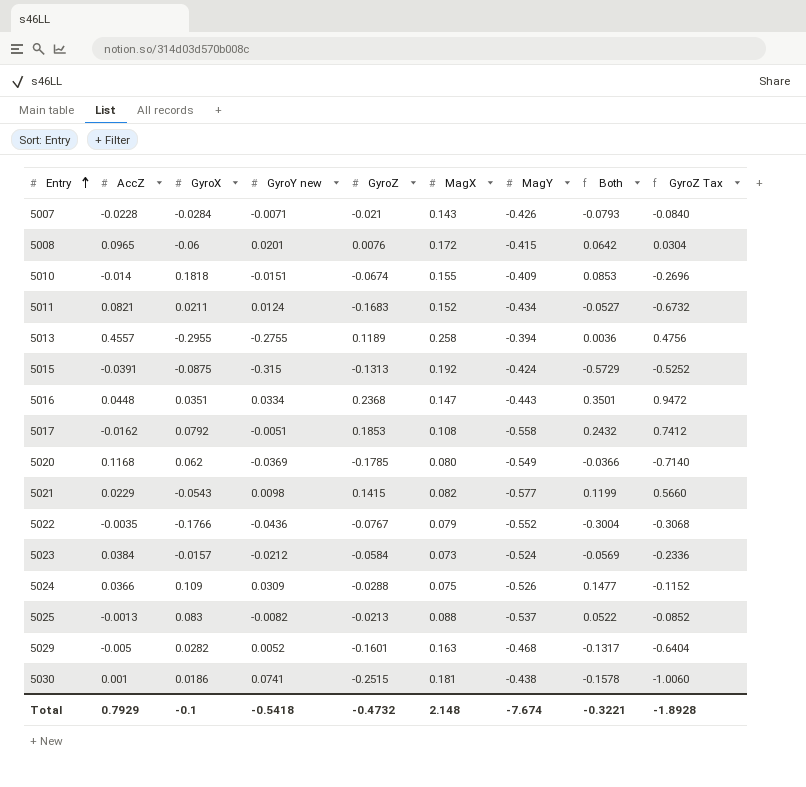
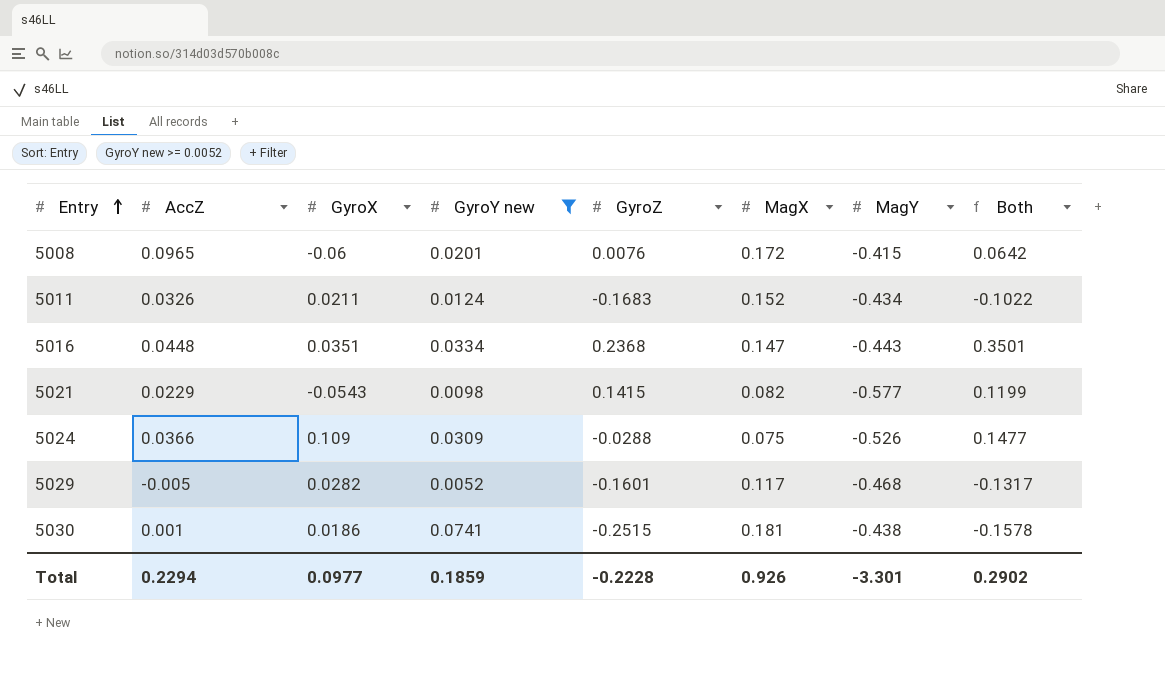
filter: none -> GyroY new >= 0.0052
column GyroZ Tax | formula: [GyroZ] * 4 -> none
5011 | AccZ: 0.0821 -> 0.0326
5011 | Both: -0.0527 -> -0.1022
5029 | MagX: 0.163 -> 0.117
Total | AccZ: 0.7929 -> 0.2294
Total | GyroX: -0.1 -> 0.0977
Total | GyroY new: -0.5418 -> 0.1859
Total | GyroZ: -0.4732 -> -0.2228
Total | MagX: 2.148 -> 0.926
Total | MagY: -7.674 -> -3.301
Total | Both: -0.3221 -> 0.2902

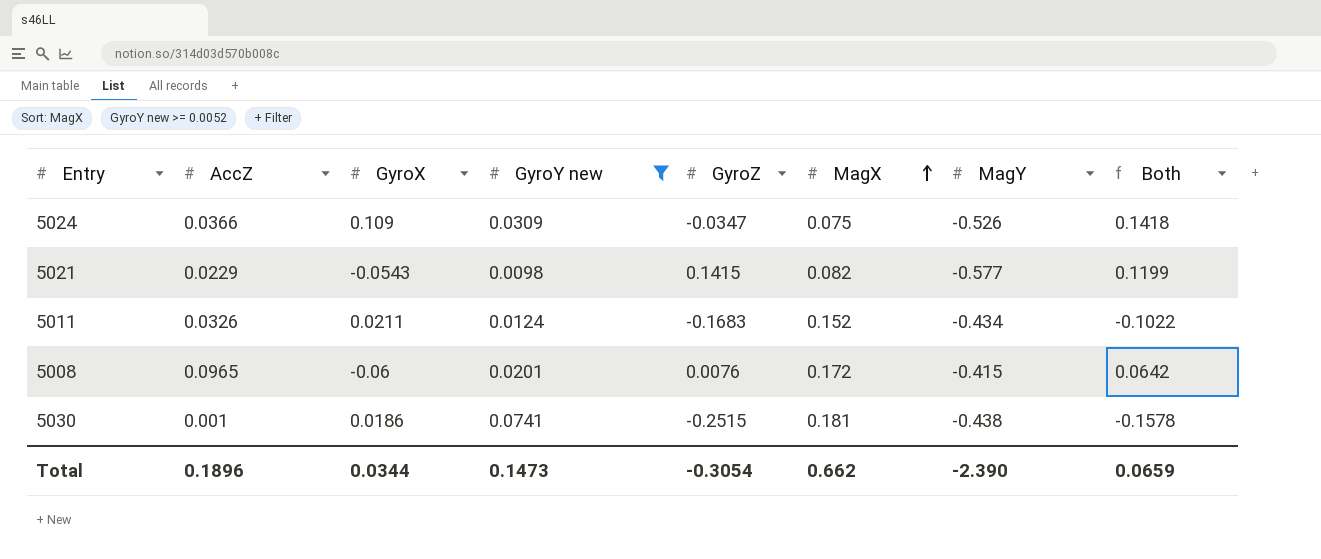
row order: Entry ascending -> MagX ascending
row 5016: 0.0448 | 0.0351 | 0.0334 | 0.2368 | 0.147 | -0.443 | 0.3501 -> none
row 5029: -0.005 | 0.0282 | 0.0052 | -0.1601 | 0.117 | -0.468 | -0.1317 -> none
5024 | GyroZ: -0.0288 -> -0.0347
5024 | Both: 0.1477 -> 0.1418
Total | AccZ: 0.2294 -> 0.1896
Total | GyroX: 0.0977 -> 0.0344
Total | GyroY new: 0.1859 -> 0.1473
Total | GyroZ: -0.2228 -> -0.3054
Total | MagX: 0.926 -> 0.662
Total | MagY: -3.301 -> -2.390
Total | Both: 0.2902 -> 0.0659

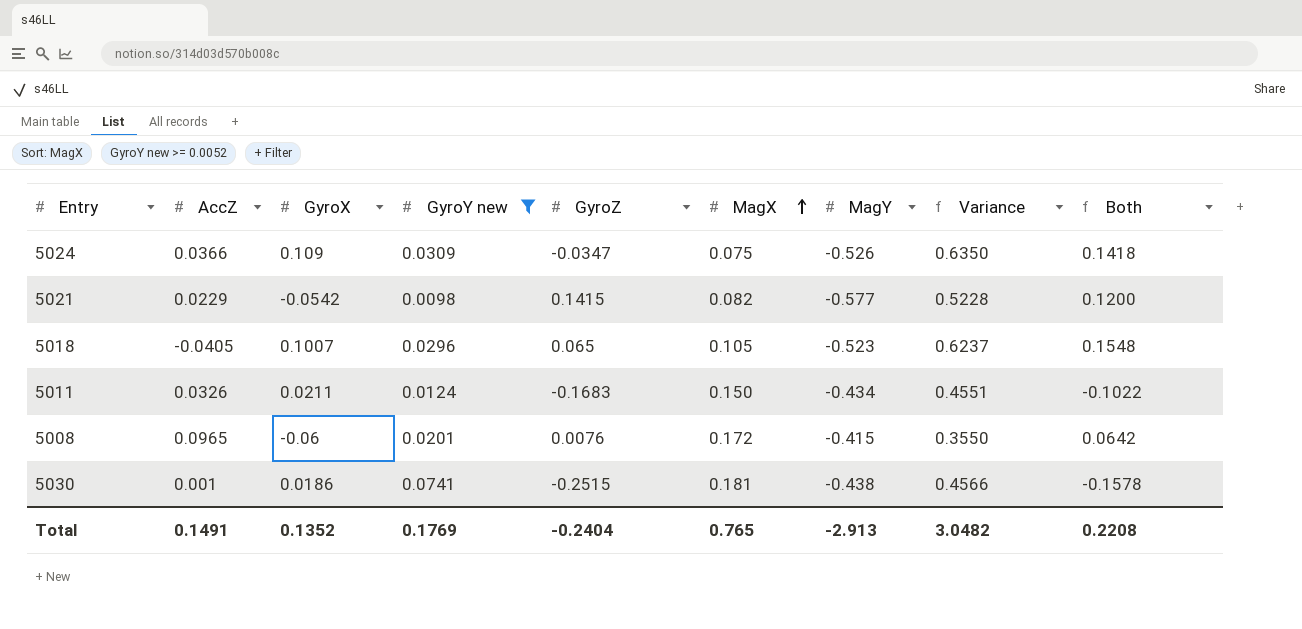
column Variance | formula: none -> [GyroX] - [MagY]
5021 | GyroX: -0.0543 -> -0.0542
5021 | Both: 0.1199 -> 0.1200
row 5018: none -> -0.0405 | 0.1007 | 0.0296 | 0.065 | 0.105 | -0.523 | 0.6237 | 0.1548
5011 | MagX: 0.152 -> 0.150
Total | AccZ: 0.1896 -> 0.1491
Total | GyroX: 0.0344 -> 0.1352
Total | GyroY new: 0.1473 -> 0.1769
Total | GyroZ: -0.3054 -> -0.2404
Total | MagX: 0.662 -> 0.765
Total | MagY: -2.390 -> -2.913
Total | Both: 0.0659 -> 0.2208

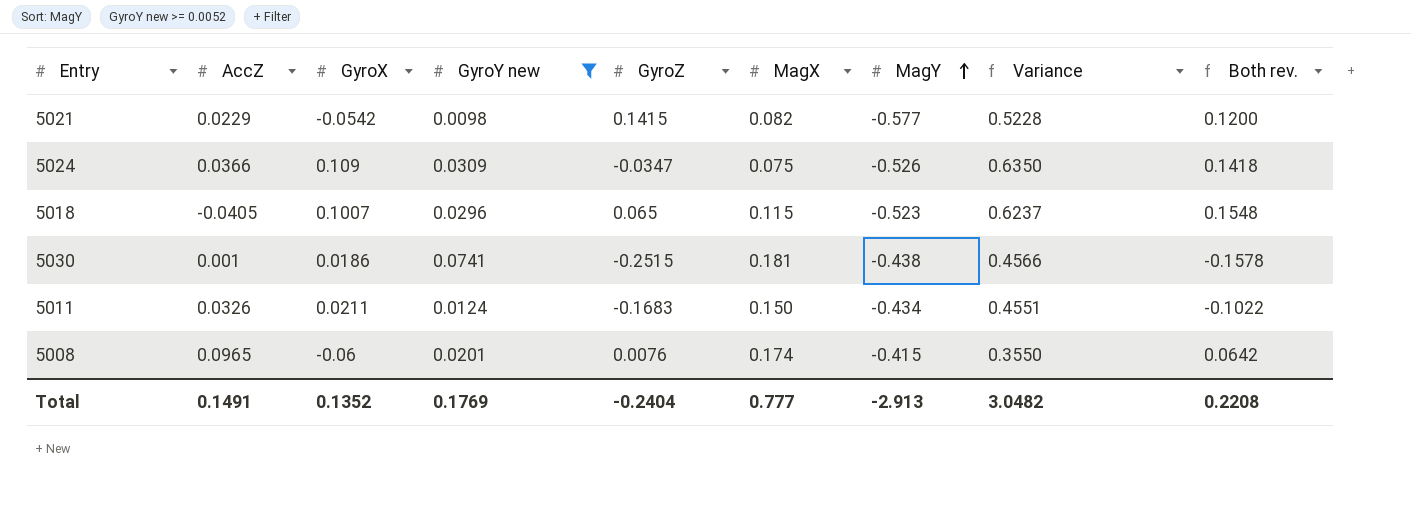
row order: MagX ascending -> MagY ascending
column name: Both -> Both rev.
5018 | MagX: 0.105 -> 0.115
5008 | MagX: 0.172 -> 0.174
Total | MagX: 0.765 -> 0.777

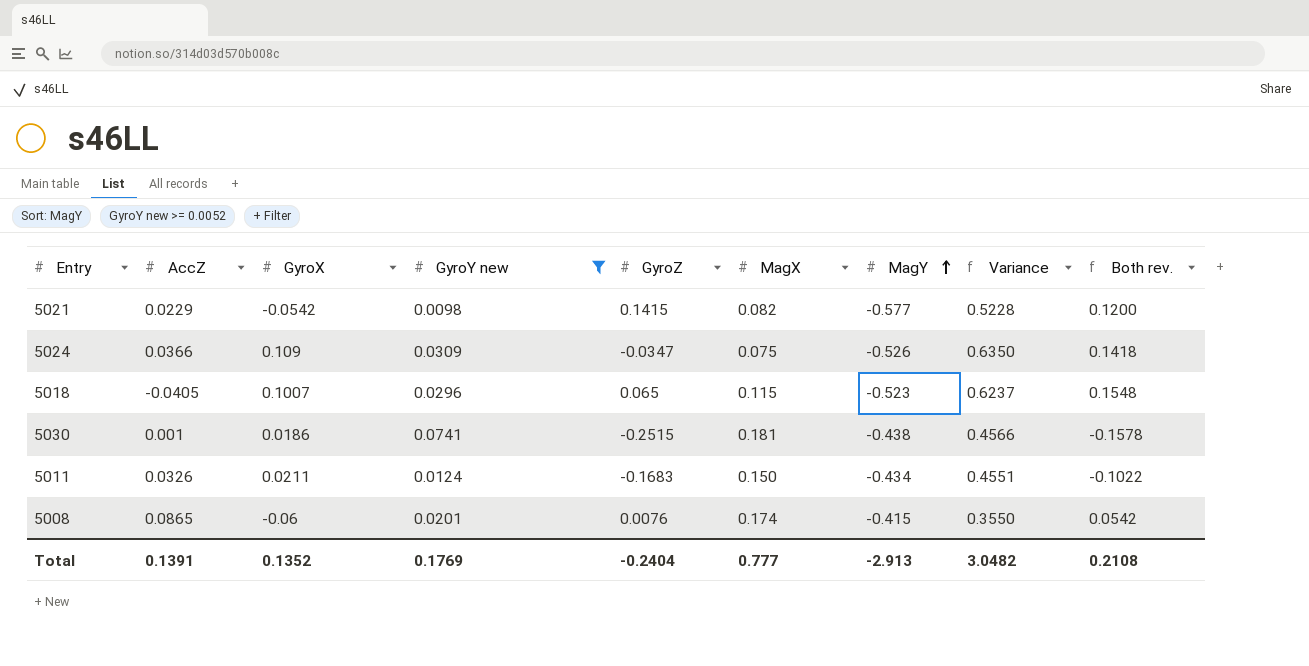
5008 | AccZ: 0.0965 -> 0.0865
5008 | Both rev.: 0.0642 -> 0.0542
Total | AccZ: 0.1491 -> 0.1391
Total | Both rev.: 0.2208 -> 0.2108

